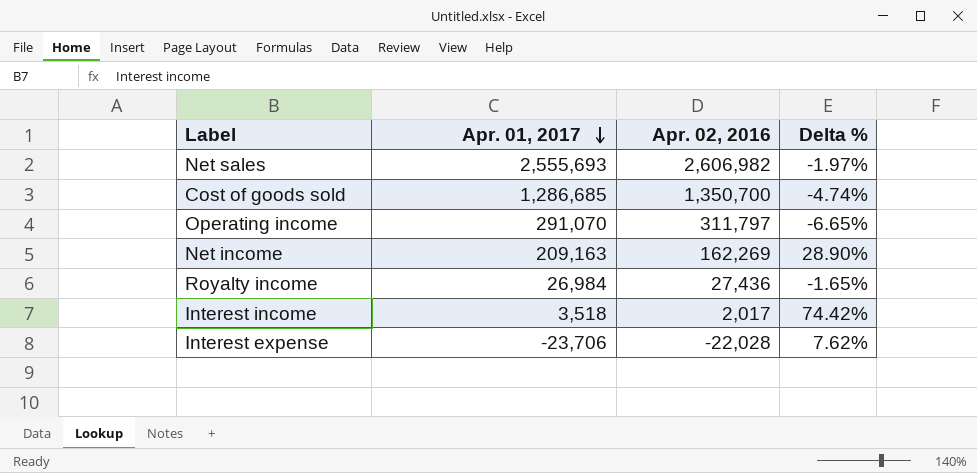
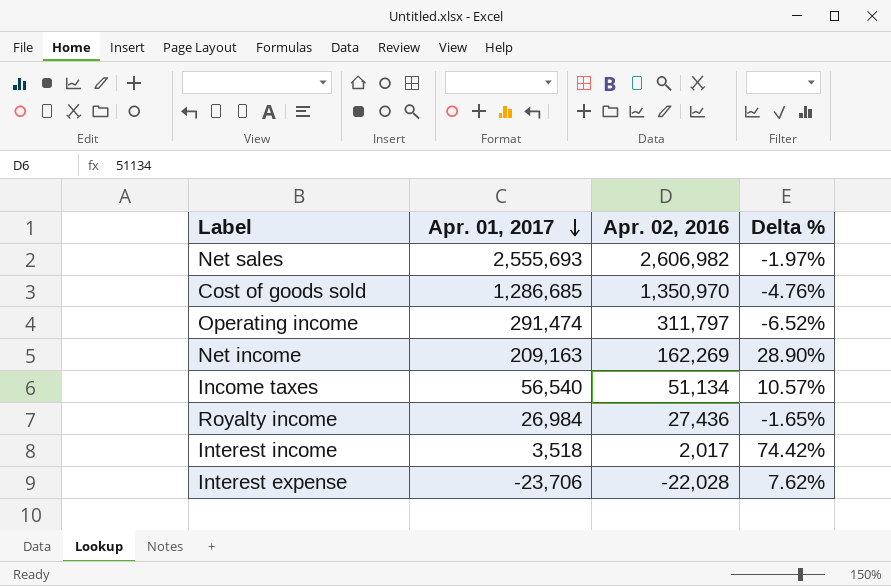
Cost of goods sold | Apr. 02, 2016: 1,350,700 -> 1,350,970
Cost of goods sold | Delta %: -4.74% -> -4.76%
Operating income | Apr. 01, 2017: 291,070 -> 291,474
Operating income | Delta %: -6.65% -> -6.52%
row Income taxes: none -> 56,540 | 51,134 | 10.57%

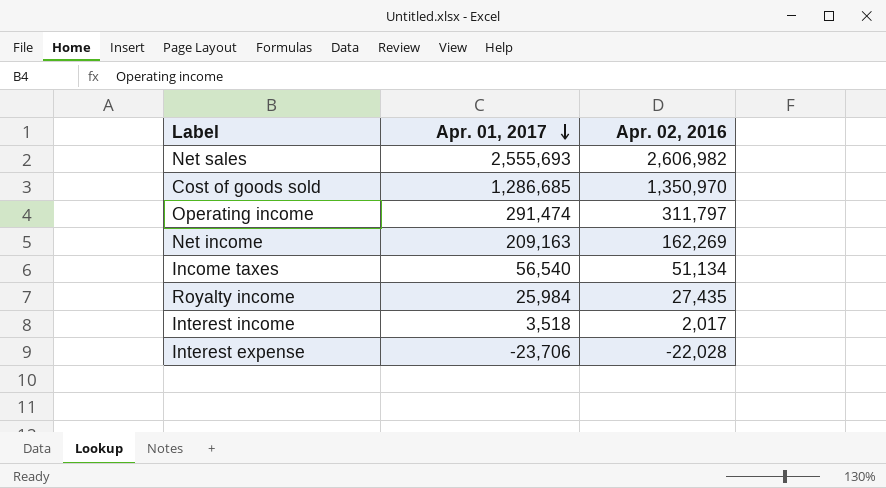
column Delta % | formula: ([Apr. 01, 2017] - [Apr. 02, 2016]) / [Apr. 02, 2016] -> none
Royalty income | Apr. 01, 2017: 26,984 -> 25,984
Royalty income | Apr. 02, 2016: 27,436 -> 27,435

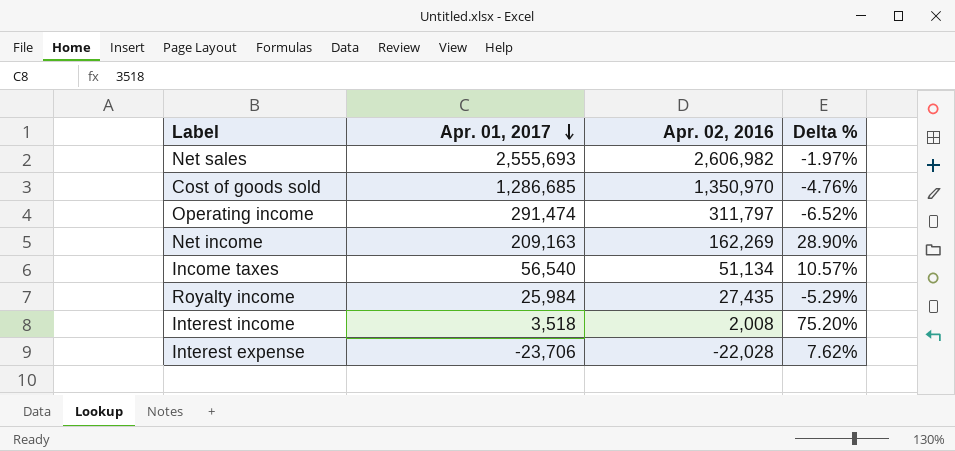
column Delta % | formula: none -> ([Apr. 01, 2017] - [Apr. 02, 2016]) / [Apr. 02, 2016]
Interest income | Apr. 02, 2016: 2,017 -> 2,008

